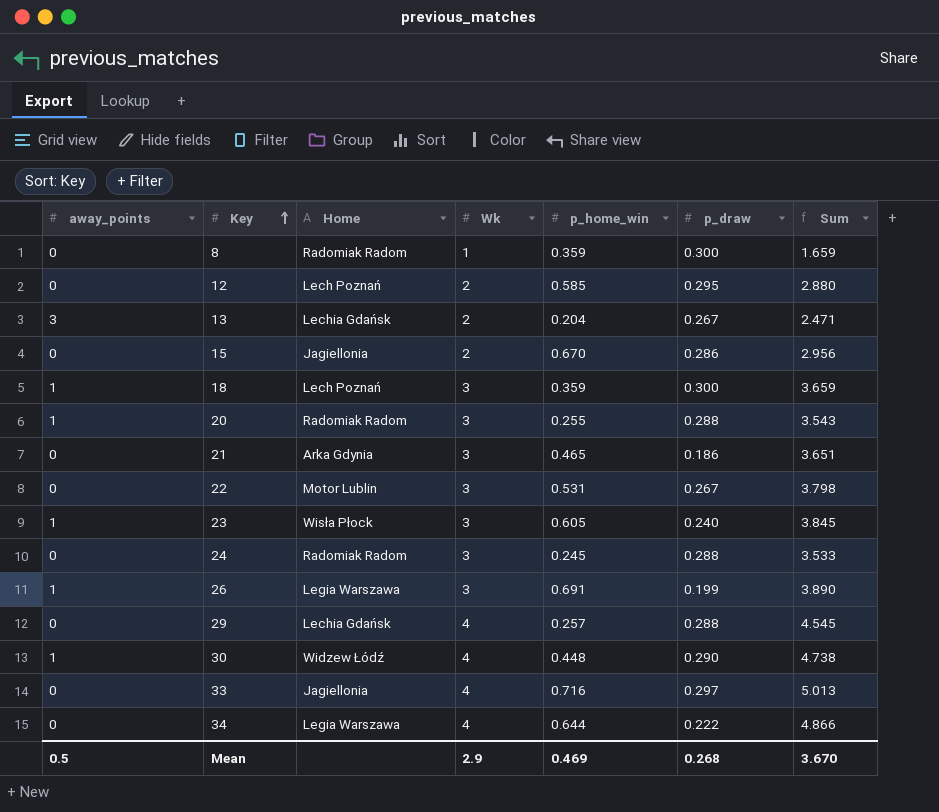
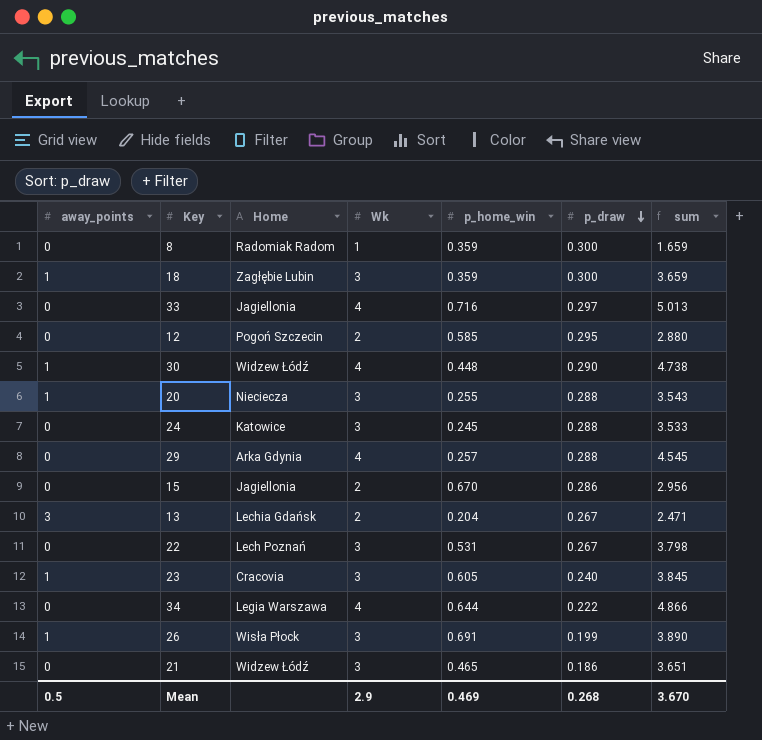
row order: Key ascending -> p_draw descending
column name: Sum -> sum
18 | Home: Lech Poznań -> Zagłębie Lubin
12 | Home: Lech Poznań -> Pogoń Szczecin
20 | Home: Radomiak Radom -> Nieciecza
24 | Home: Radomiak Radom -> Katowice
29 | Home: Lechia Gdańsk -> Arka Gdynia
22 | Home: Motor Lublin -> Lech Poznań
23 | Home: Wisła Płock -> Cracovia
26 | Home: Legia Warszawa -> Wisła Płock
21 | Home: Arka Gdynia -> Widzew Łódź

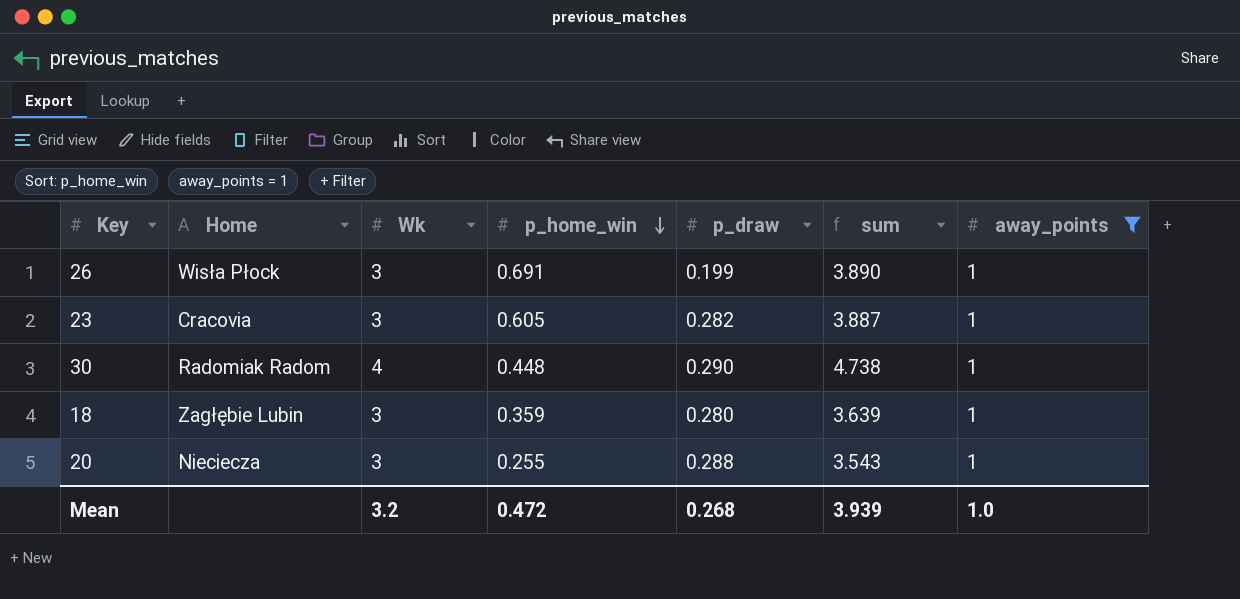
filter: none -> away_points = 1
row order: p_draw descending -> p_home_win descending
column away_points | position: 1 -> 7
23 | p_draw: 0.240 -> 0.282
23 | sum: 3.845 -> 3.887
30 | Home: Widzew Łódź -> Radomiak Radom
18 | p_draw: 0.300 -> 0.280
18 | sum: 3.659 -> 3.639
Mean | Wk: 2.9 -> 3.2
Mean | p_home_win: 0.469 -> 0.472
Mean | sum: 3.670 -> 3.939
Mean | away_points: 0.5 -> 1.0

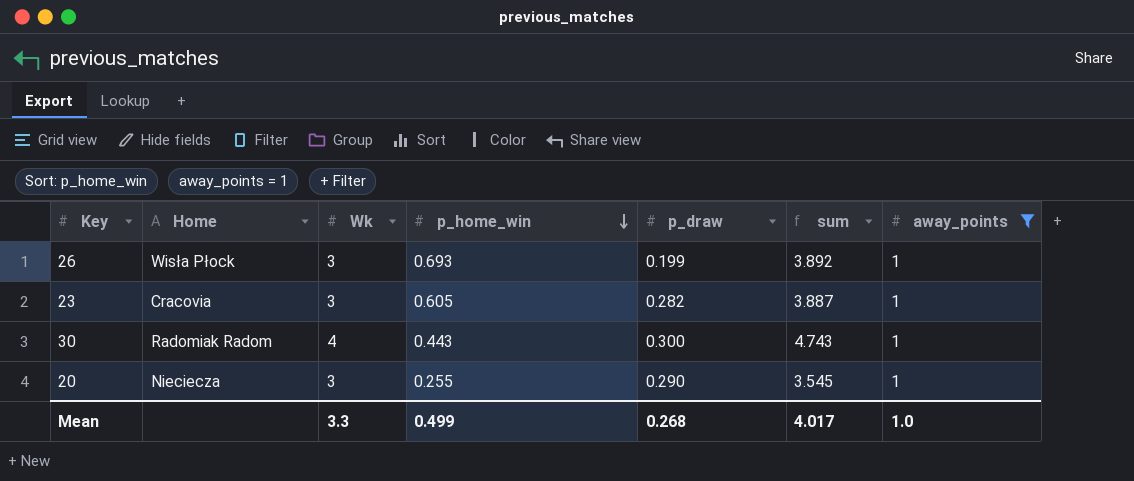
row 18: Zagłębie Lubin | 3 | 0.359 | 0.280 | 3.639 | 1 -> none
26 | p_home_win: 0.691 -> 0.693
26 | sum: 3.890 -> 3.892
30 | p_home_win: 0.448 -> 0.443
30 | p_draw: 0.290 -> 0.300
30 | sum: 4.738 -> 4.743
20 | p_draw: 0.288 -> 0.290
20 | sum: 3.543 -> 3.545
Mean | Wk: 3.2 -> 3.3
Mean | p_home_win: 0.472 -> 0.499
Mean | sum: 3.939 -> 4.017

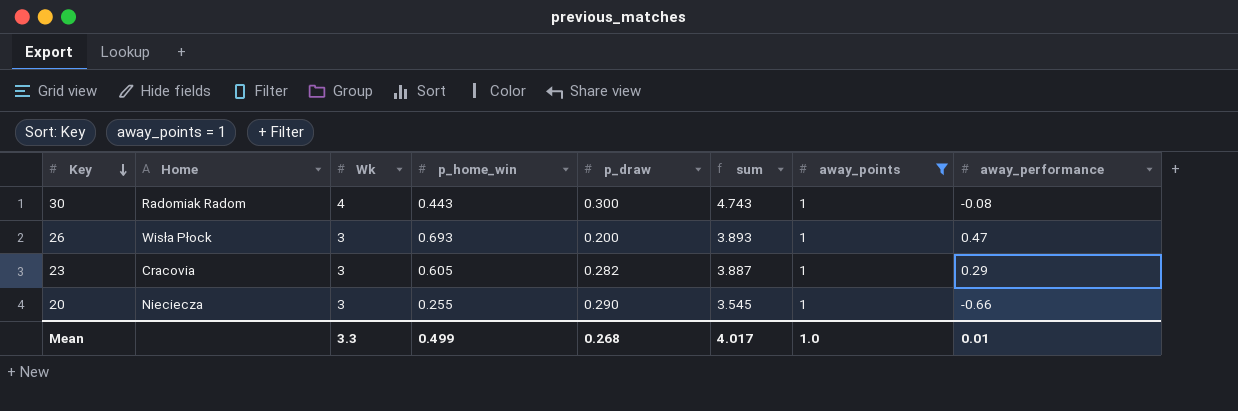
row order: p_home_win descending -> Key descending
column away_performance | position: none -> 8
26 | p_draw: 0.199 -> 0.200
26 | sum: 3.892 -> 3.893

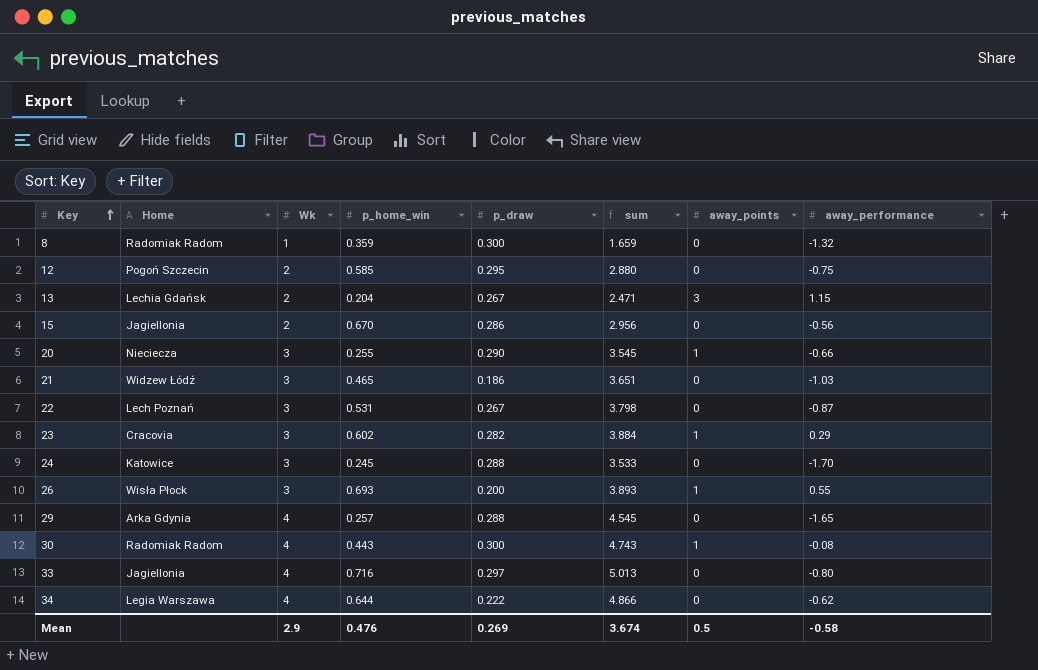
filter: away_points = 1 -> none
row order: Key descending -> Key ascending
23 | p_home_win: 0.605 -> 0.602
23 | sum: 3.887 -> 3.884
26 | away_performance: 0.47 -> 0.55
Mean | Wk: 3.3 -> 2.9
Mean | p_home_win: 0.499 -> 0.476
Mean | p_draw: 0.268 -> 0.269
Mean | sum: 4.017 -> 3.674
Mean | away_points: 1.0 -> 0.5
Mean | away_performance: 0.01 -> -0.58

